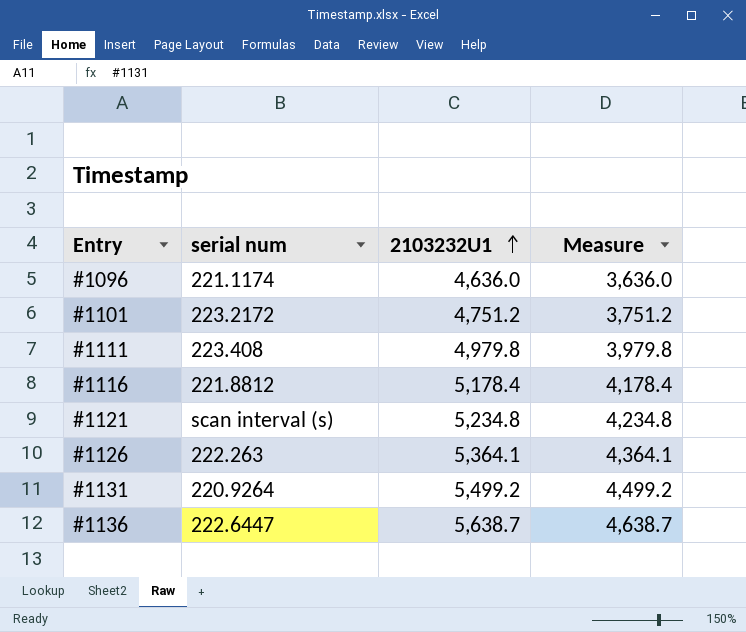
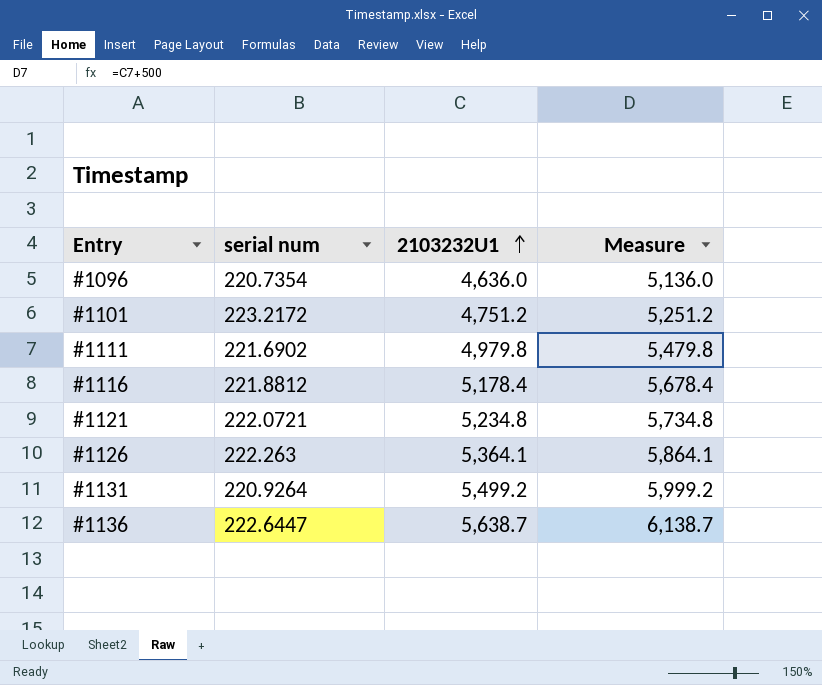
column Measure | formula: [2103232U1] - 1000 -> [2103232U1] + 500
#1096 | serial num: 221.1174 -> 220.7354
#1111 | serial num: 223.408 -> 221.6902
#1121 | serial num: scan interval (s) -> 222.0721

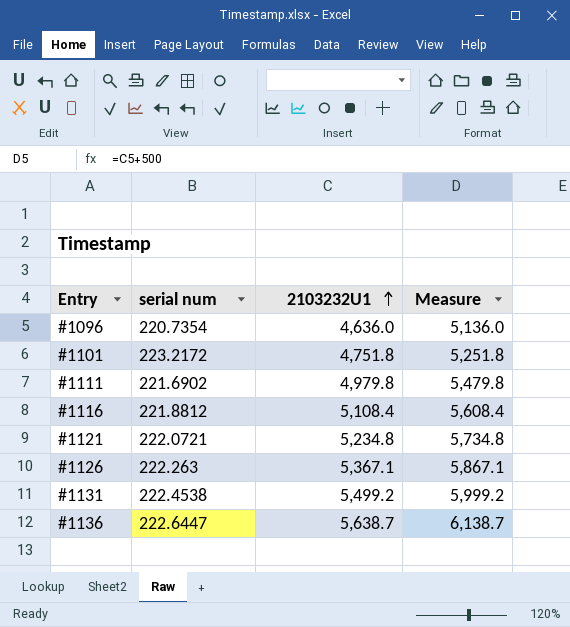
#1101 | 2103232U1: 4,751.2 -> 4,751.8
#1101 | Measure: 5,251.2 -> 5,251.8
#1116 | 2103232U1: 5,178.4 -> 5,108.4
#1116 | Measure: 5,678.4 -> 5,608.4
#1126 | 2103232U1: 5,364.1 -> 5,367.1
#1126 | Measure: 5,864.1 -> 5,867.1
#1131 | serial num: 220.9264 -> 222.4538

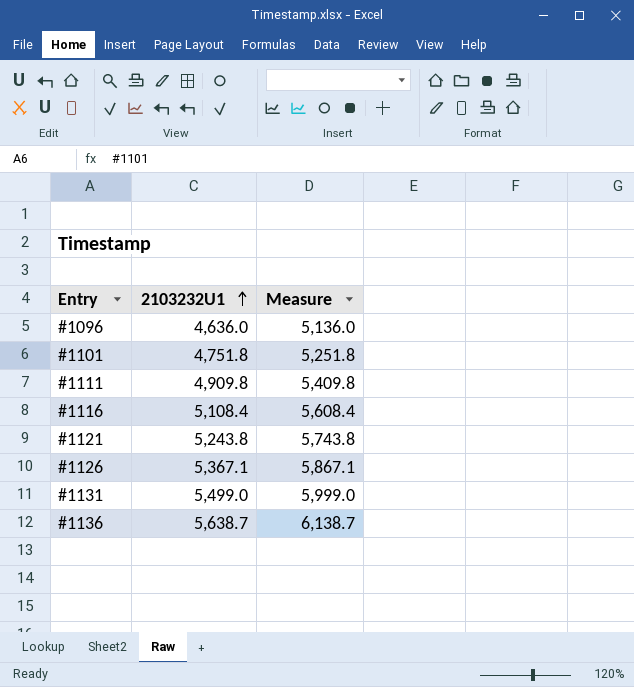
column serial num | position: 2 -> none
#1111 | 2103232U1: 4,979.8 -> 4,909.8
#1111 | Measure: 5,479.8 -> 5,409.8
#1121 | 2103232U1: 5,234.8 -> 5,243.8
#1121 | Measure: 5,734.8 -> 5,743.8
#1131 | 2103232U1: 5,499.2 -> 5,499.0
#1131 | Measure: 5,999.2 -> 5,999.0

